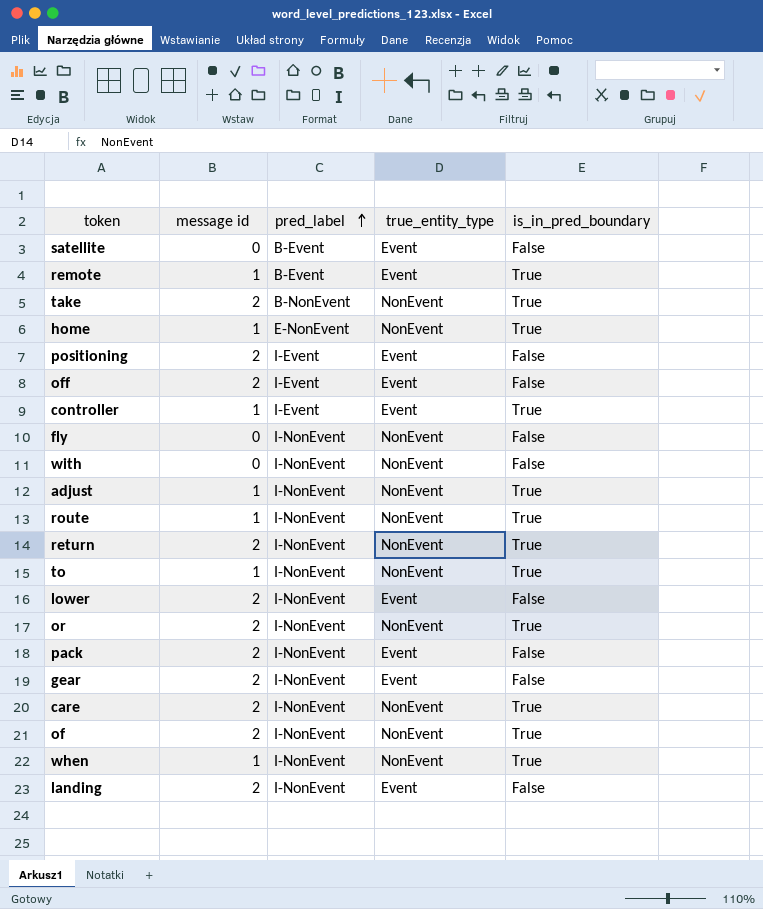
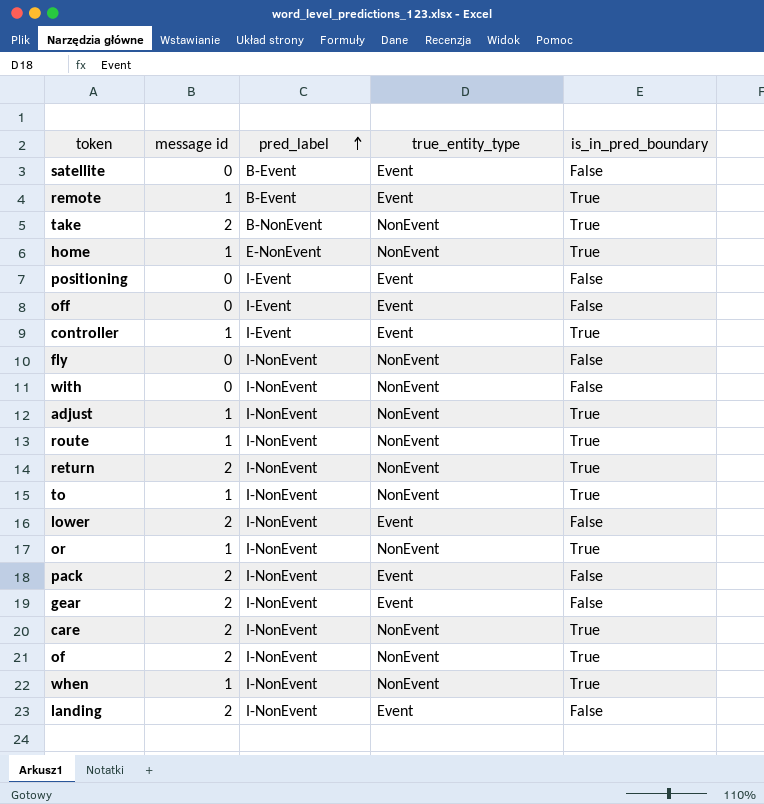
positioning | message id: 2 -> 0
off | message id: 2 -> 0
or | message id: 2 -> 1

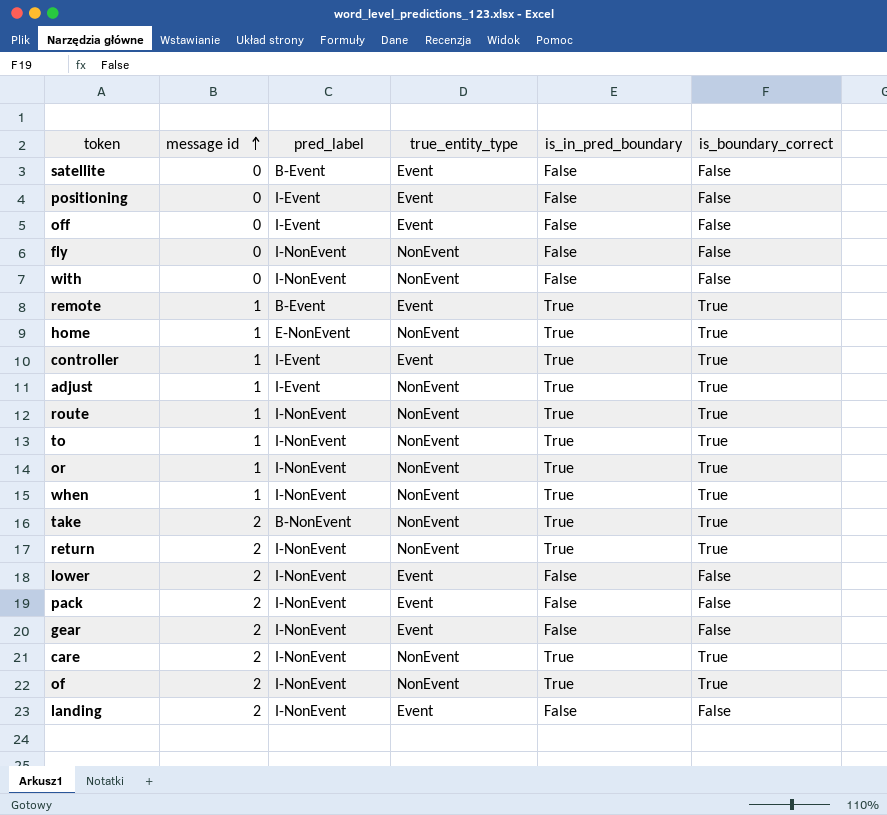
row order: pred_label ascending -> message id ascending
column is_boundary_correct | position: none -> 6
adjust | pred_label: I-NonEvent -> I-Event

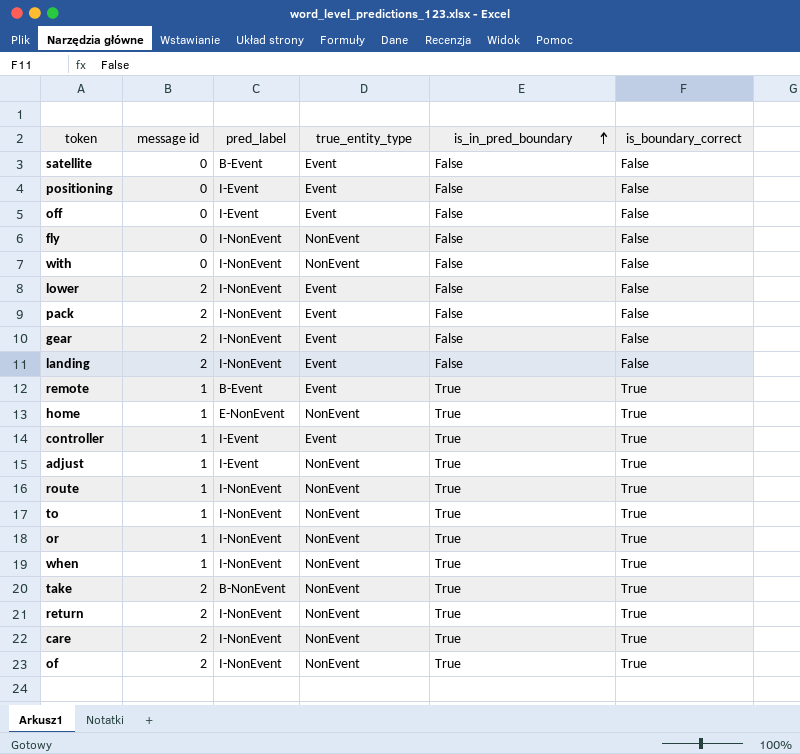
row order: message id ascending -> is_in_pred_boundary ascending

